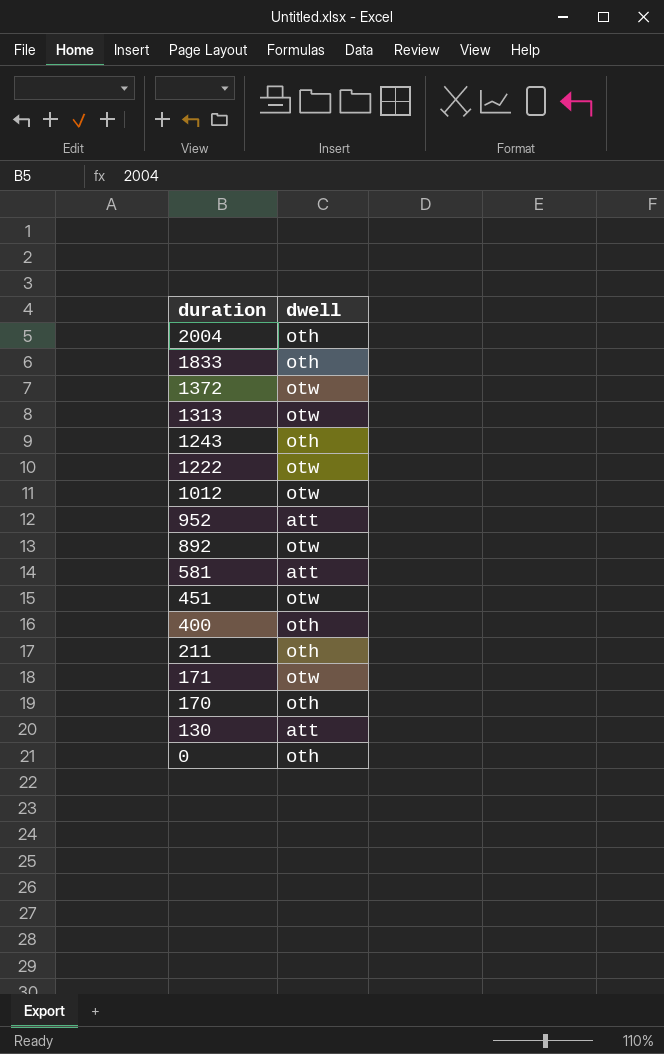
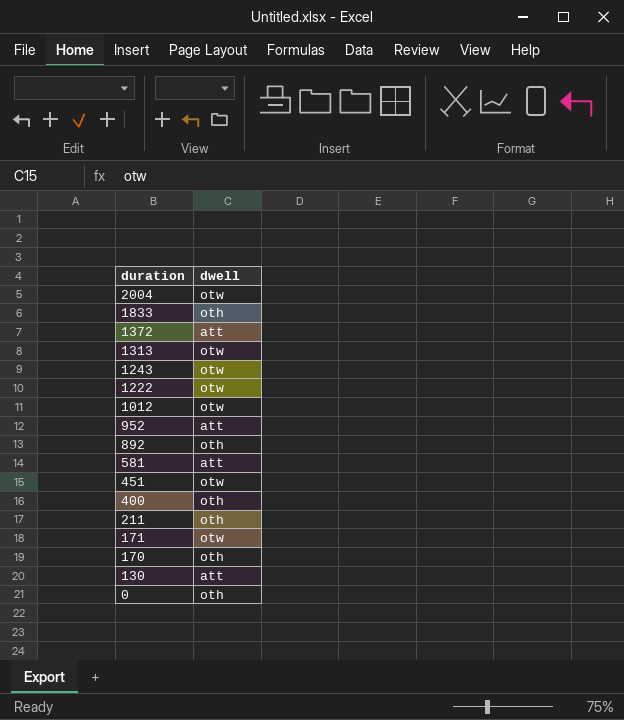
2004 | dwell: oth -> otw
1372 | dwell: otw -> att
1243 | dwell: oth -> otw
892 | dwell: otw -> oth

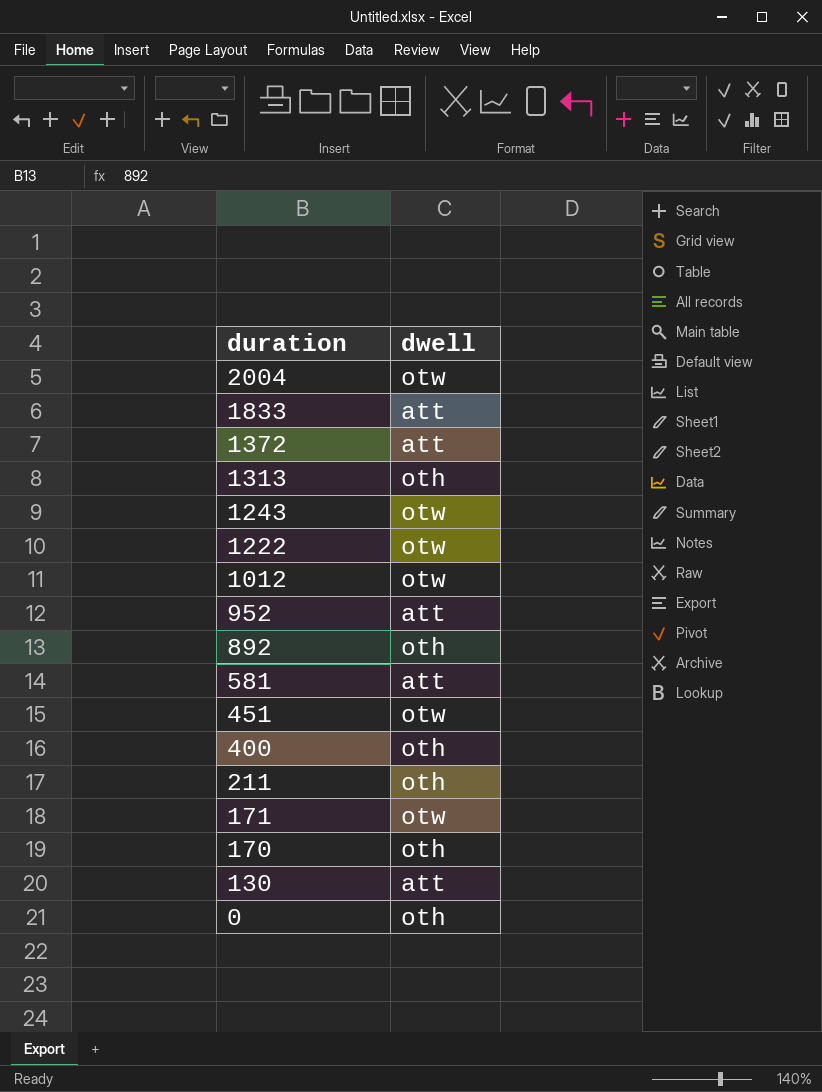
1833 | dwell: oth -> att
1313 | dwell: otw -> oth

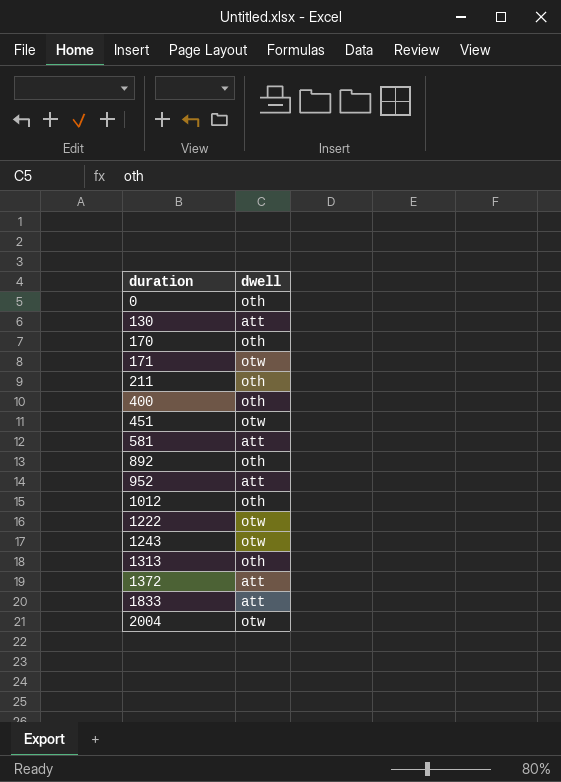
row order: duration descending -> duration ascending
1012 | dwell: otw -> oth

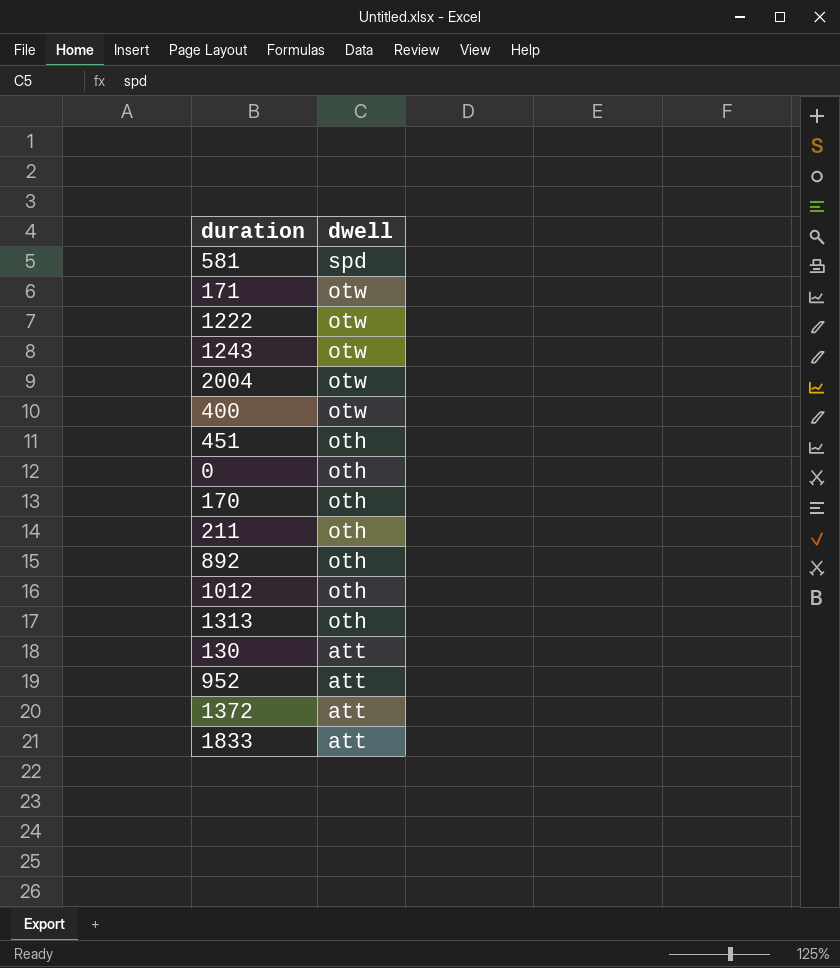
row order: duration ascending -> dwell descending
581 | dwell: att -> spd
400 | dwell: oth -> otw
451 | dwell: otw -> oth

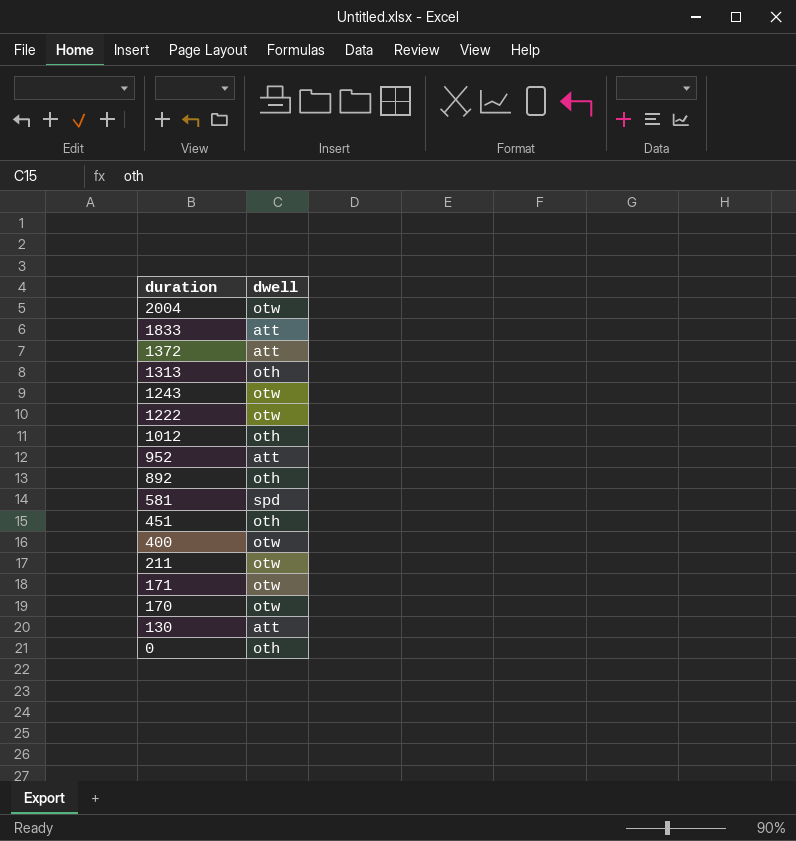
row order: dwell descending -> duration descending
211 | dwell: oth -> otw
170 | dwell: oth -> otw

